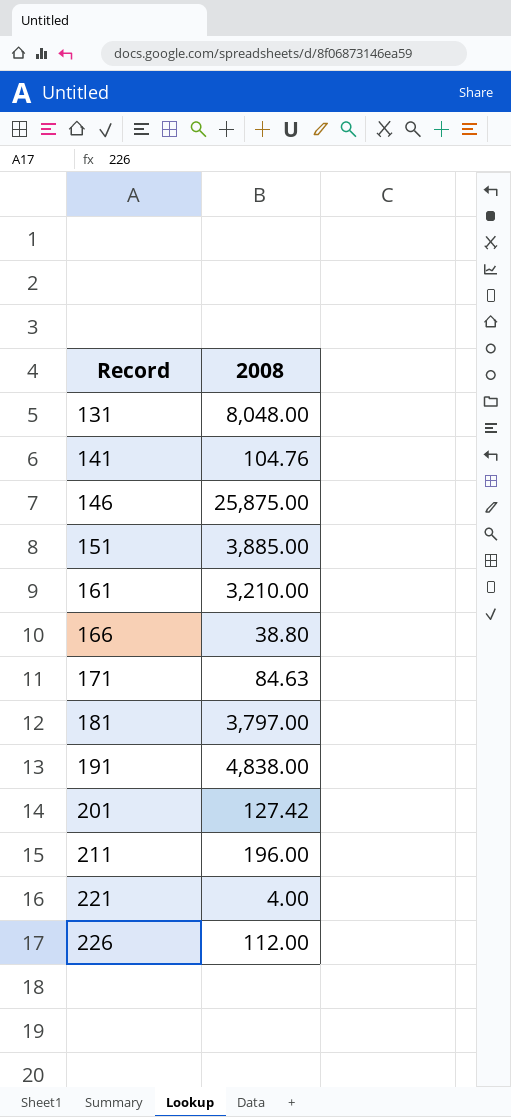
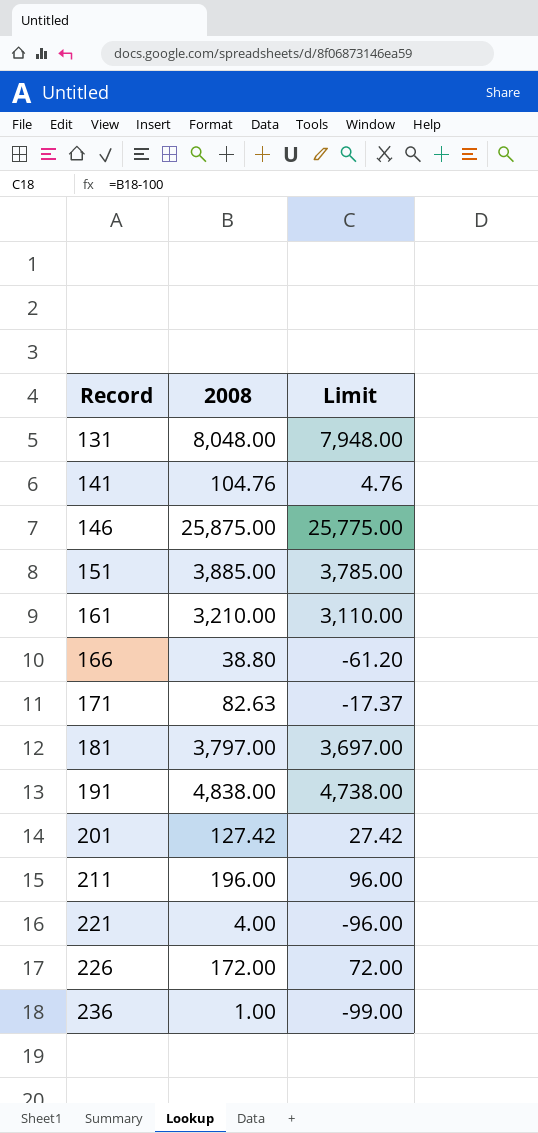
column Limit | formula: none -> [2008] - 100
171 | 2008: 84.63 -> 82.63
226 | 2008: 112.00 -> 172.00
row 236: none -> 1.00 | -99.00

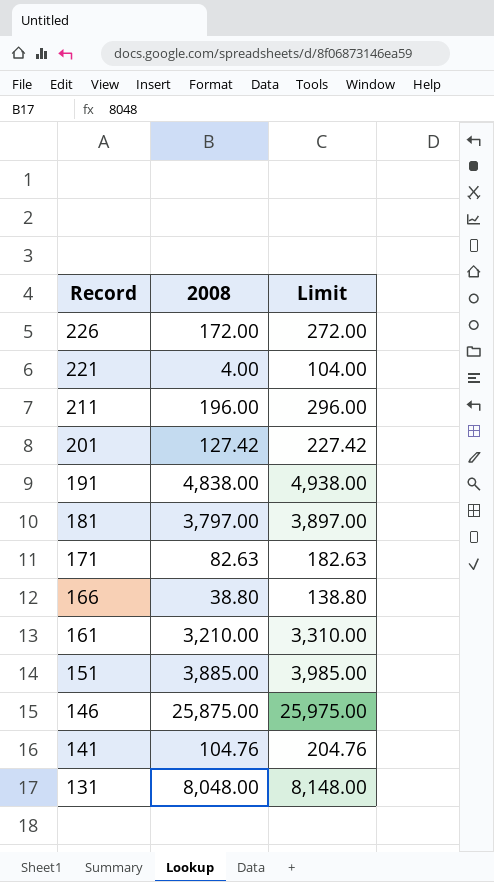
row order: Record ascending -> Record descending
column Limit | formula: [2008] - 100 -> [2008] + 100
row 236: 1.00 | -99.00 -> none

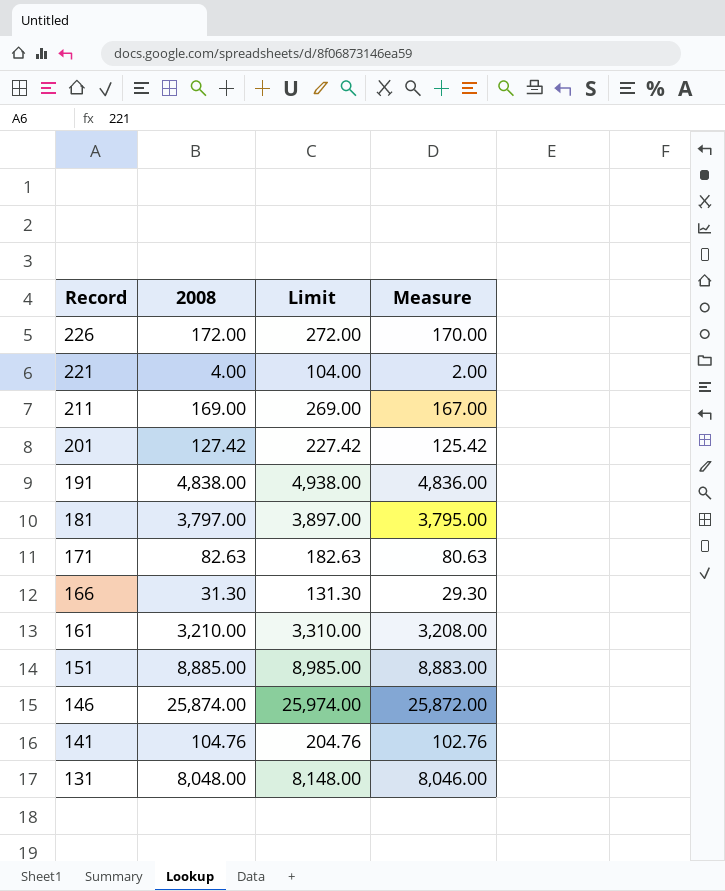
column Measure | formula: none -> [2008] - 2
211 | 2008: 196.00 -> 169.00
211 | Limit: 296.00 -> 269.00
166 | 2008: 38.80 -> 31.30
166 | Limit: 138.80 -> 131.30
151 | 2008: 3,885.00 -> 8,885.00
151 | Limit: 3,985.00 -> 8,985.00
146 | 2008: 25,875.00 -> 25,874.00
146 | Limit: 25,975.00 -> 25,974.00

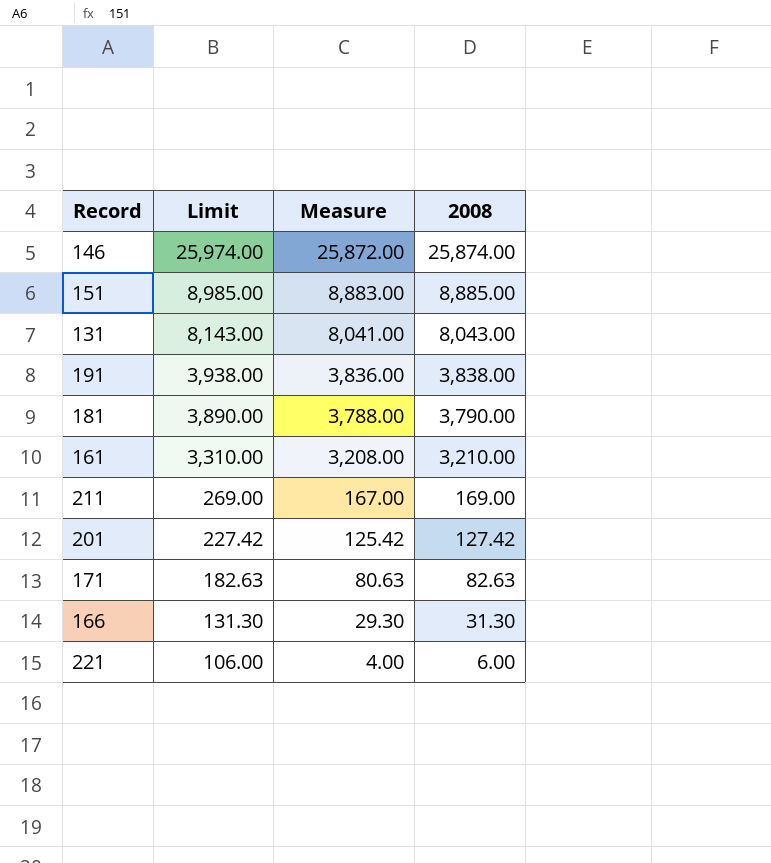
row order: Record descending -> Limit descending
column 2008 | position: 2 -> 4
row 226: 172.00 | 272.00 | 170.00 -> none
row 141: 104.76 | 204.76 | 102.76 -> none
131 | Limit: 8,148.00 -> 8,143.00
131 | Measure: 8,046.00 -> 8,041.00
131 | 2008: 8,048.00 -> 8,043.00
191 | Limit: 4,938.00 -> 3,938.00
191 | Measure: 4,836.00 -> 3,836.00
191 | 2008: 4,838.00 -> 3,838.00
181 | Limit: 3,897.00 -> 3,890.00
181 | Measure: 3,795.00 -> 3,788.00
181 | 2008: 3,797.00 -> 3,790.00
221 | Limit: 104.00 -> 106.00
221 | Measure: 2.00 -> 4.00
221 | 2008: 4.00 -> 6.00

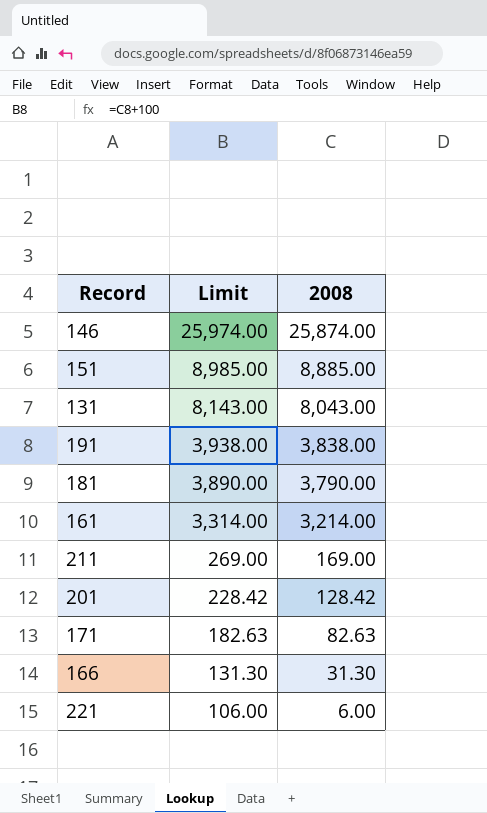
column Measure | formula: [2008] - 2 -> none
161 | Limit: 3,310.00 -> 3,314.00
161 | 2008: 3,210.00 -> 3,214.00
201 | Limit: 227.42 -> 228.42
201 | 2008: 127.42 -> 128.42

